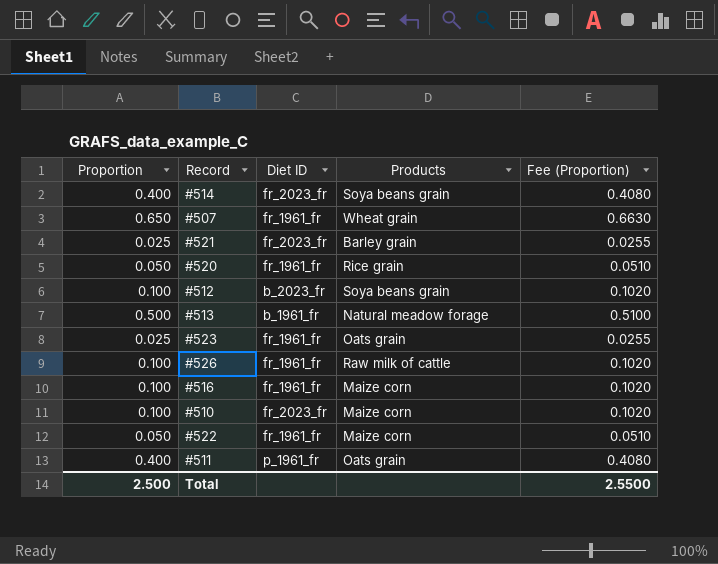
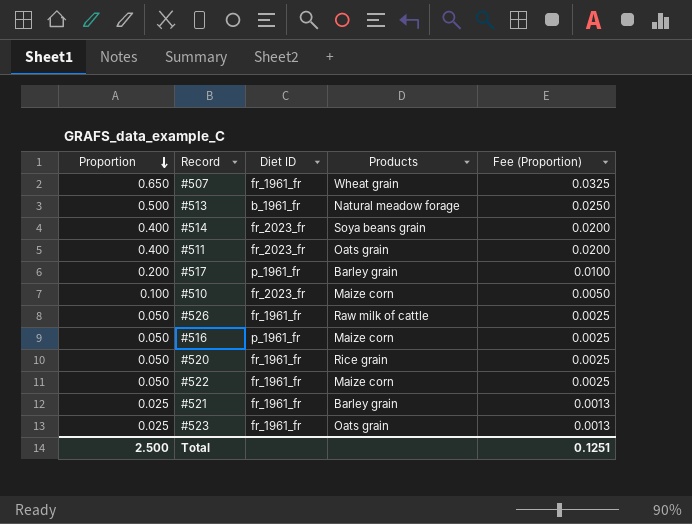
row order: none -> Proportion descending
column Fee (Proportion) | formula: [Proportion] * 1.02 -> [Proportion] * 0.05
row #512: 0.100 | b_2023_fr | Soya beans grain | 0.1020 -> none
#511 | Diet ID: p_1961_fr -> fr_2023_fr
row #517: none -> 0.200 | p_1961_fr | Barley grain | 0.0100
#526 | Proportion: 0.100 -> 0.050
#516 | Proportion: 0.100 -> 0.050
#516 | Diet ID: fr_1961_fr -> p_1961_fr
#521 | Diet ID: fr_2023_fr -> fr_1961_fr
Total | Fee (Proportion): 2.5500 -> 0.1251

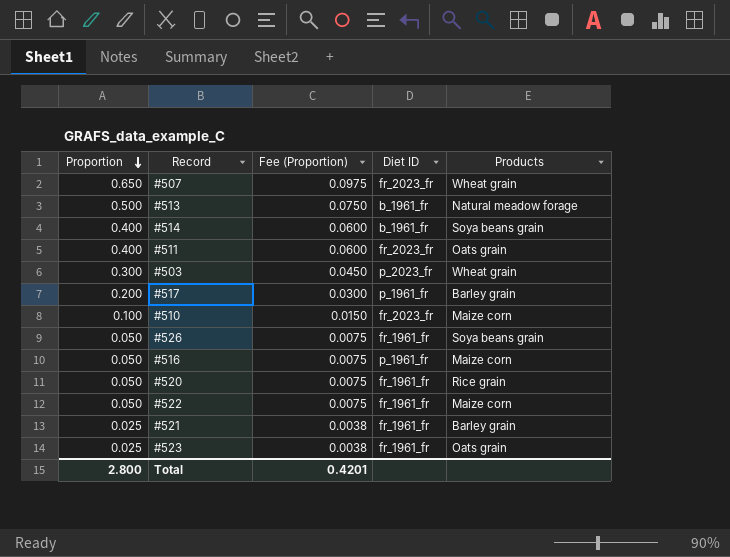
column Fee (Proportion) | formula: [Proportion] * 0.05 -> [Proportion] * 0.15
column Fee (Proportion) | position: 5 -> 3
#507 | Diet ID: fr_1961_fr -> fr_2023_fr
#514 | Diet ID: fr_2023_fr -> b_1961_fr
row #503: none -> 0.300 | 0.0450 | p_2023_fr | Wheat grain
#526 | Products: Raw milk of cattle -> Soya beans grain
Total | Proportion: 2.500 -> 2.800
Total | Fee (Proportion): 0.1251 -> 0.4201

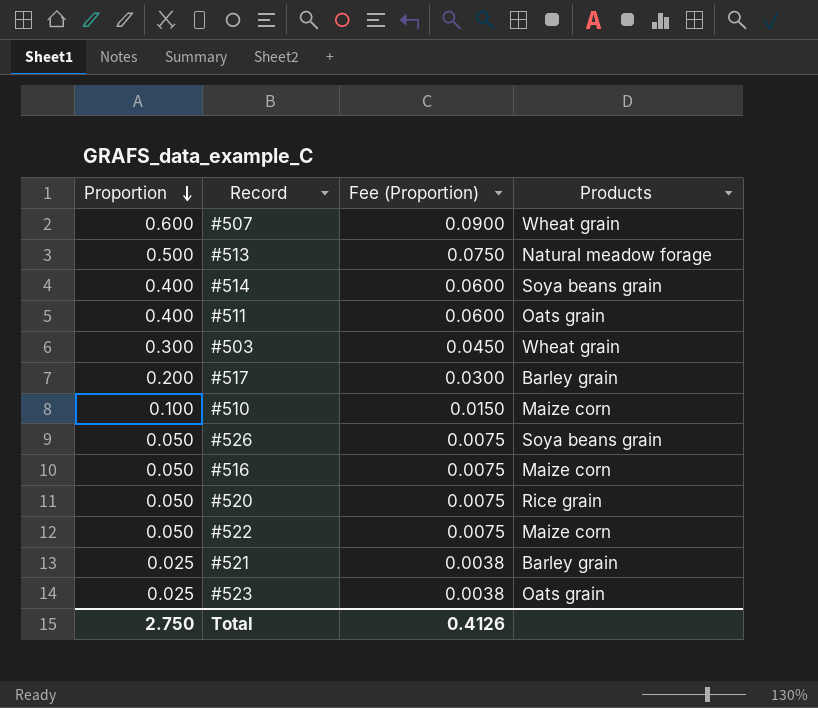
column Diet ID | position: 4 -> none
#507 | Proportion: 0.650 -> 0.600
#507 | Fee (Proportion): 0.0975 -> 0.0900
Total | Proportion: 2.800 -> 2.750
Total | Fee (Proportion): 0.4201 -> 0.4126

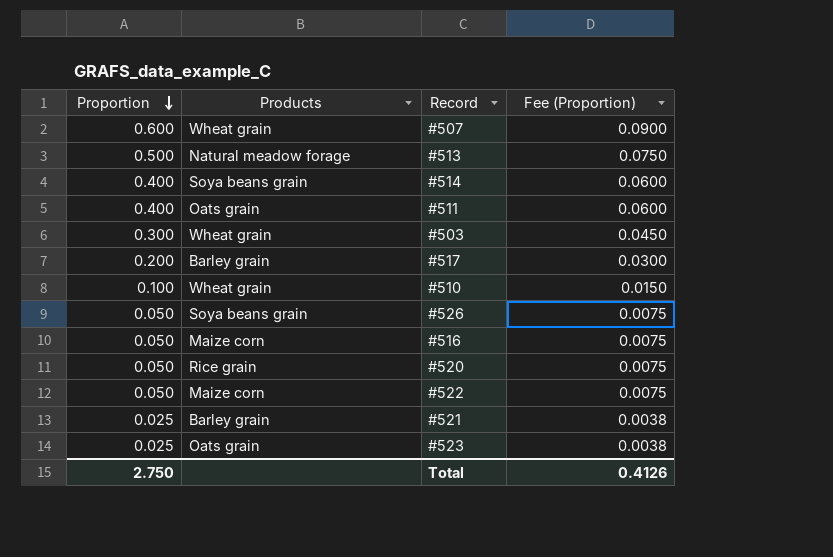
column Products | position: 4 -> 2
#510 | Products: Maize corn -> Wheat grain

